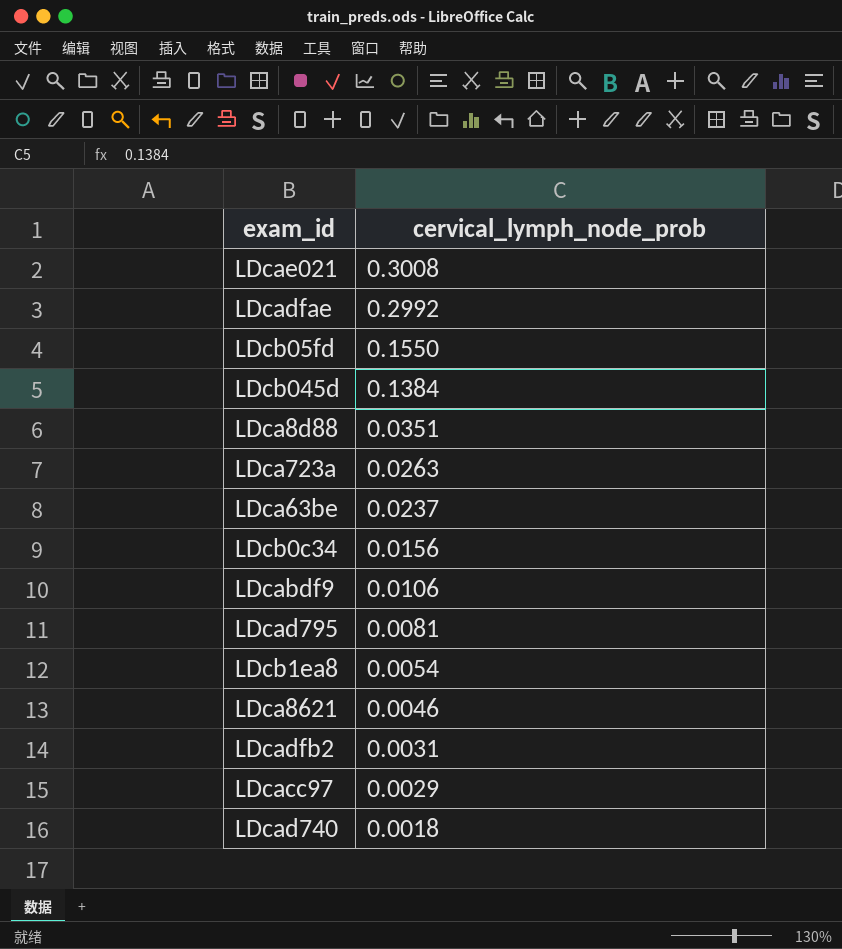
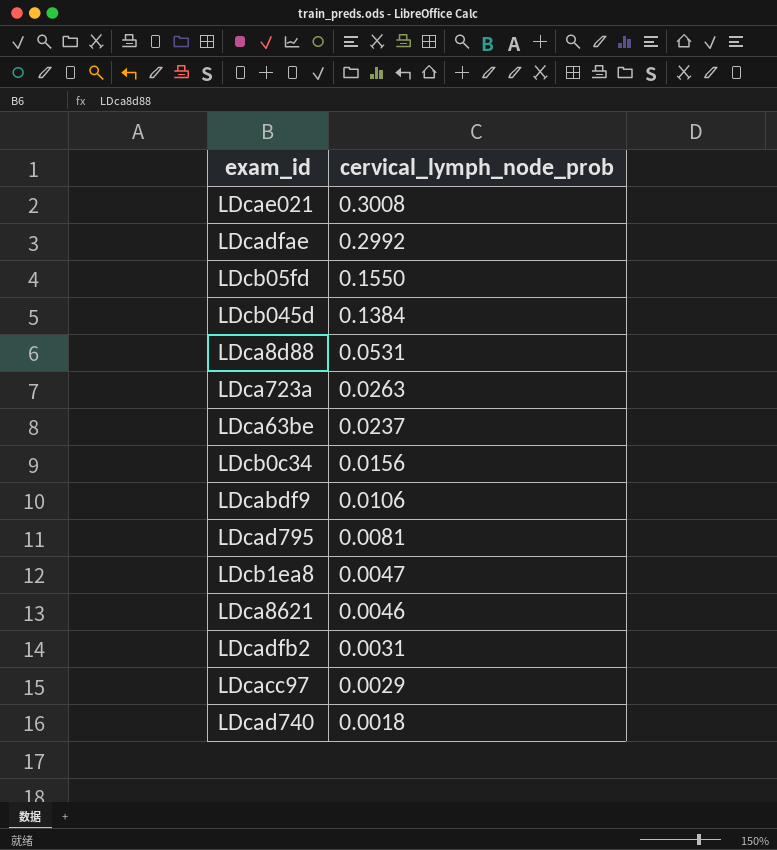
LDca8d88 | cervical_lymph_node_prob: 0.0351 -> 0.0531
LDcb1ea8 | cervical_lymph_node_prob: 0.0054 -> 0.0047

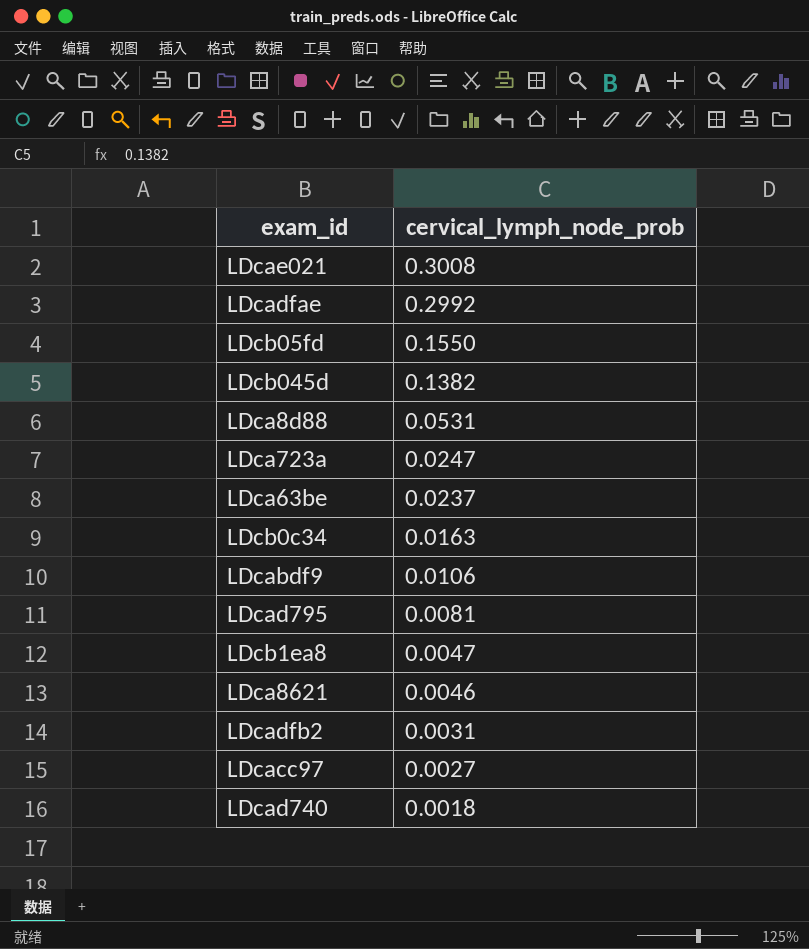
LDcb045d | cervical_lymph_node_prob: 0.1384 -> 0.1382
LDca723a | cervical_lymph_node_prob: 0.0263 -> 0.0247
LDcb0c34 | cervical_lymph_node_prob: 0.0156 -> 0.0163
LDcacc97 | cervical_lymph_node_prob: 0.0029 -> 0.0027

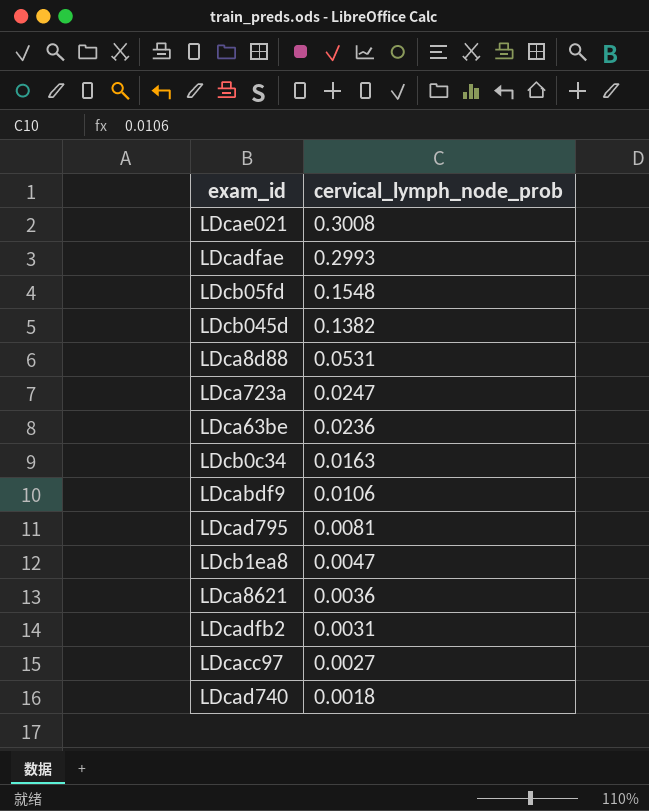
LDcadfae | cervical_lymph_node_prob: 0.2992 -> 0.2993
LDcb05fd | cervical_lymph_node_prob: 0.1550 -> 0.1548
LDca63be | cervical_lymph_node_prob: 0.0237 -> 0.0236
LDca8621 | cervical_lymph_node_prob: 0.0046 -> 0.0036

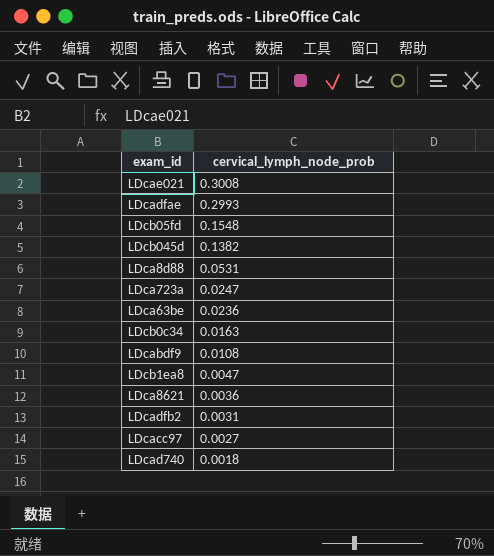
row LDcad795: 0.0081 -> none
LDcabdf9 | cervical_lymph_node_prob: 0.0106 -> 0.0108

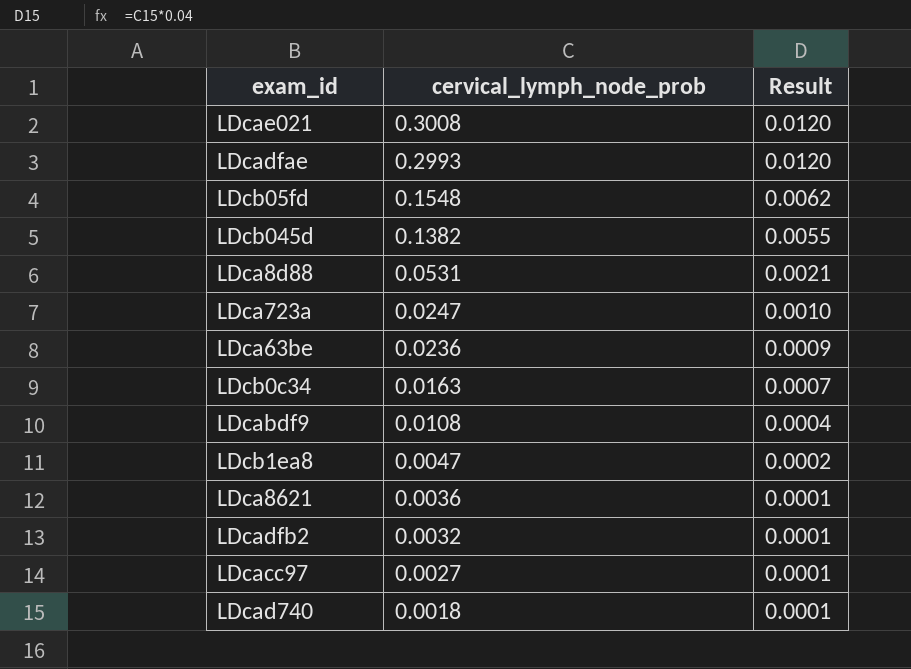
column Result | formula: none -> [cervical_lymph_node_prob] * 0.04
LDcadfb2 | cervical_lymph_node_prob: 0.0031 -> 0.0032

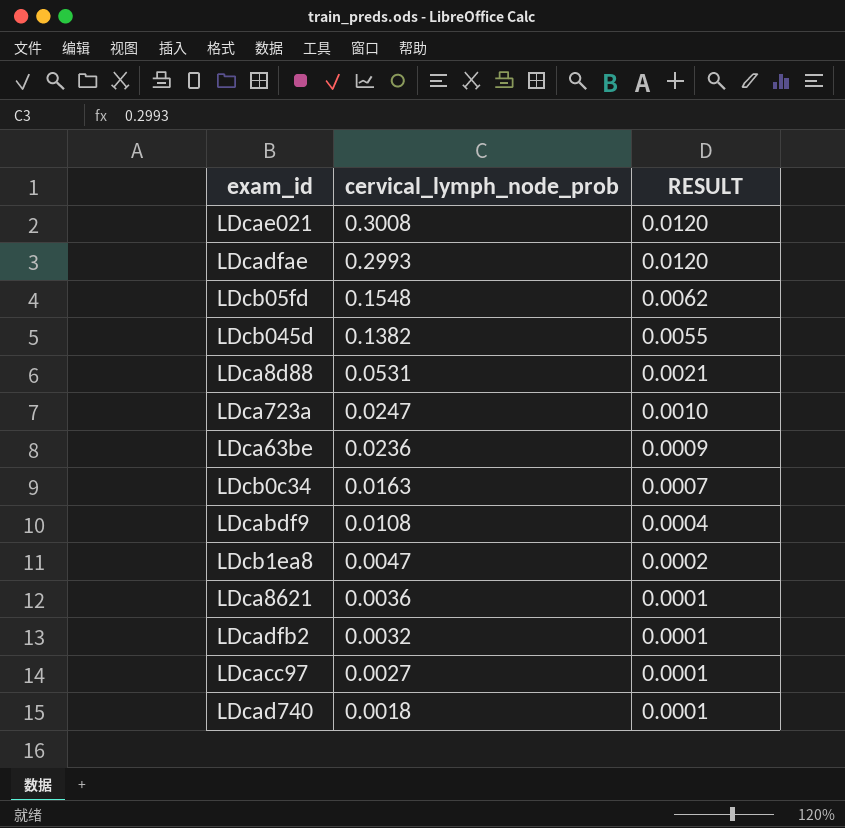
column name: Result -> RESULT

